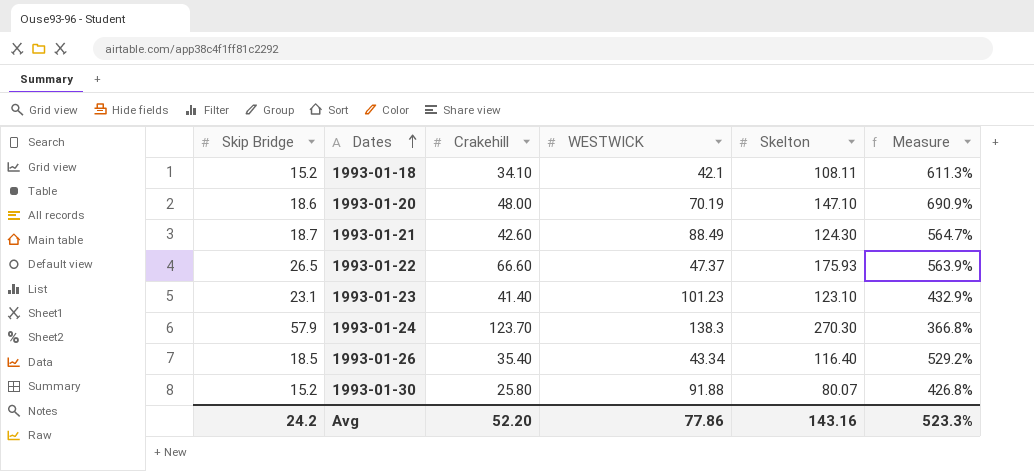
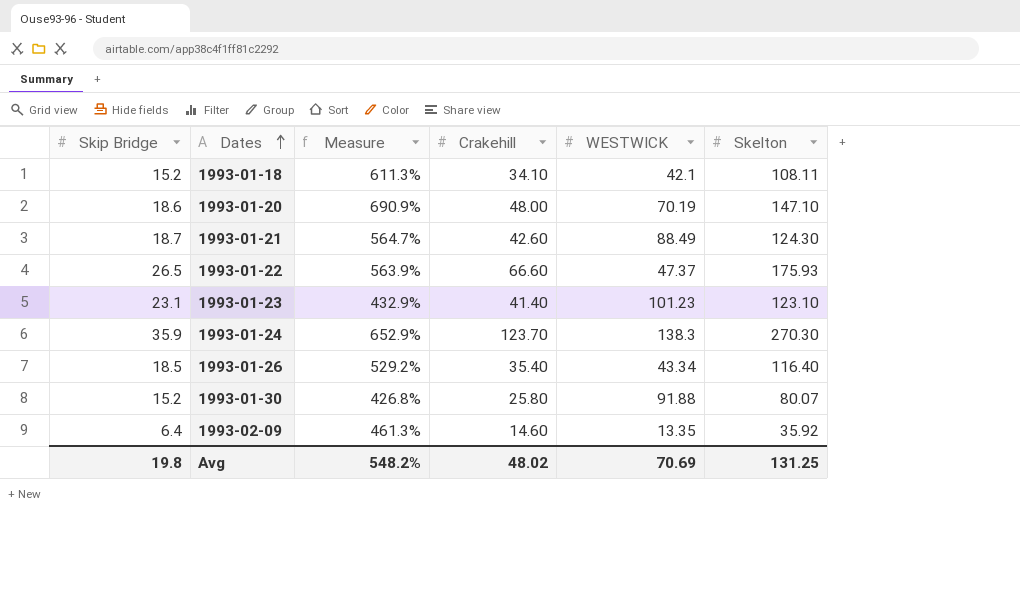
column Measure | position: 6 -> 3
1993-01-24 | Skip Bridge: 57.9 -> 35.9
1993-01-24 | Measure: 366.8% -> 652.9%
row 1993-02-09: none -> 6.4 | 461.3% | 14.60 | 13.35 | 35.92
Avg | Skip Bridge: 24.2 -> 19.8
Avg | Measure: 523.3% -> 548.2%
Avg | Crakehill: 52.20 -> 48.02
Avg | WESTWICK: 77.86 -> 70.69
Avg | Skelton: 143.16 -> 131.25

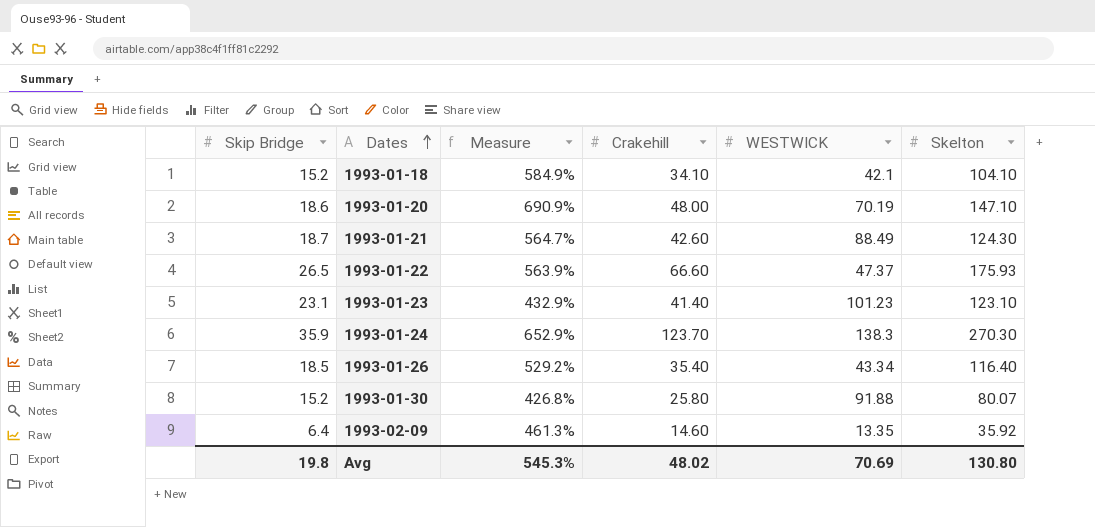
1993-01-18 | Measure: 611.3% -> 584.9%
1993-01-18 | Skelton: 108.11 -> 104.10
Avg | Measure: 548.2% -> 545.3%
Avg | Skelton: 131.25 -> 130.80

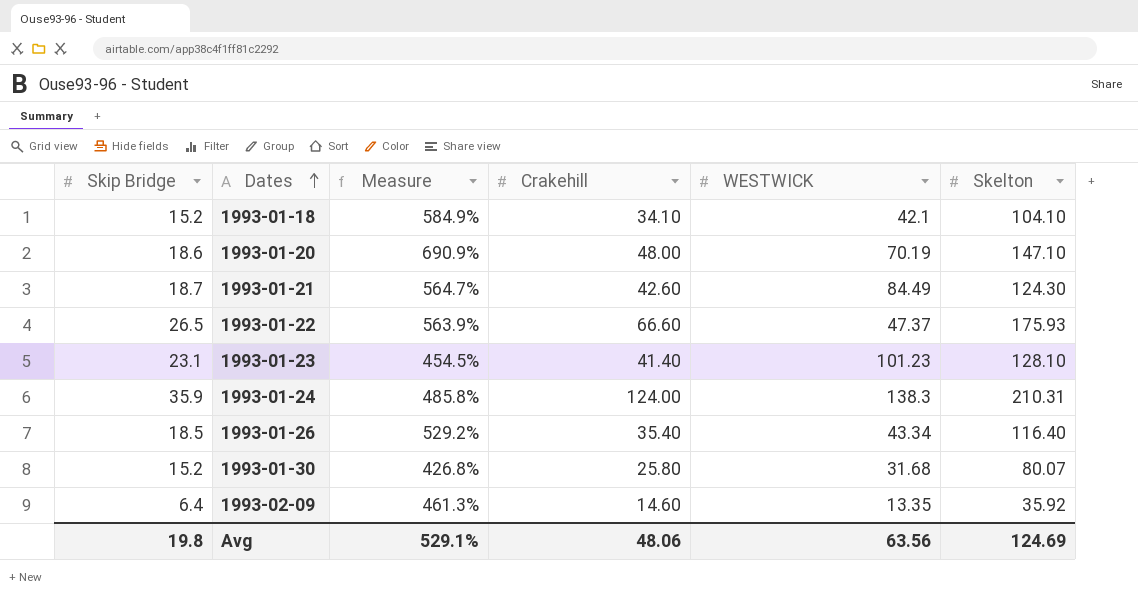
1993-01-21 | WESTWICK: 88.49 -> 84.49
1993-01-23 | Measure: 432.9% -> 454.5%
1993-01-23 | Skelton: 123.10 -> 128.10
1993-01-24 | Measure: 652.9% -> 485.8%
1993-01-24 | Crakehill: 123.70 -> 124.00
1993-01-24 | Skelton: 270.30 -> 210.31
1993-01-30 | WESTWICK: 91.88 -> 31.68
Avg | Measure: 545.3% -> 529.1%
Avg | Crakehill: 48.02 -> 48.06
Avg | WESTWICK: 70.69 -> 63.56
Avg | Skelton: 130.80 -> 124.69

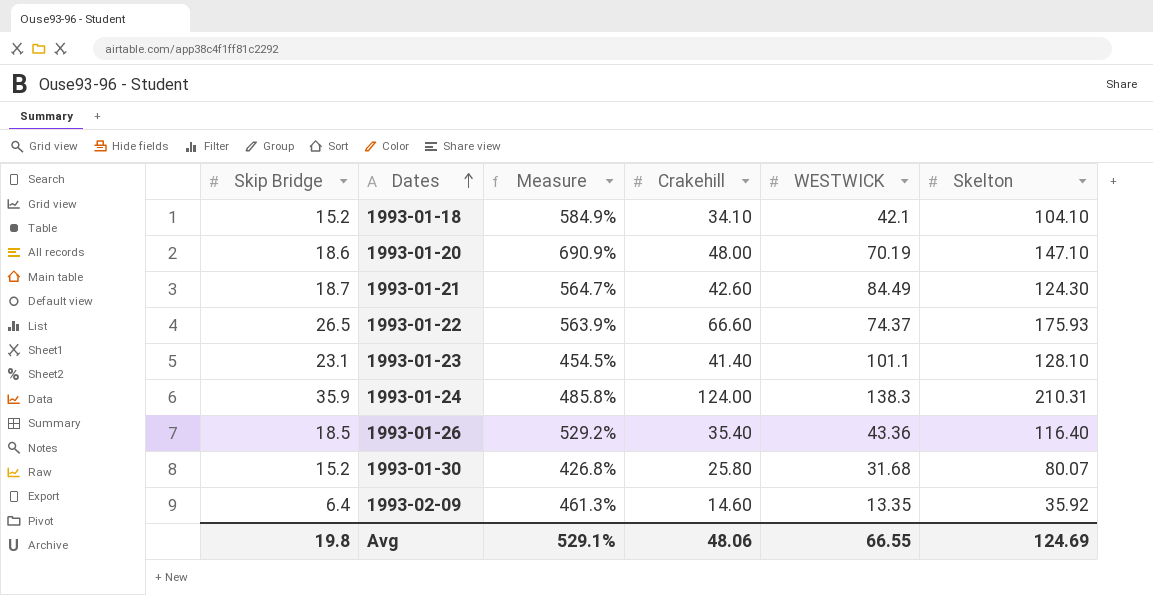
1993-01-22 | WESTWICK: 47.37 -> 74.37
1993-01-23 | WESTWICK: 101.23 -> 101.1
1993-01-26 | WESTWICK: 43.34 -> 43.36
Avg | WESTWICK: 63.56 -> 66.55

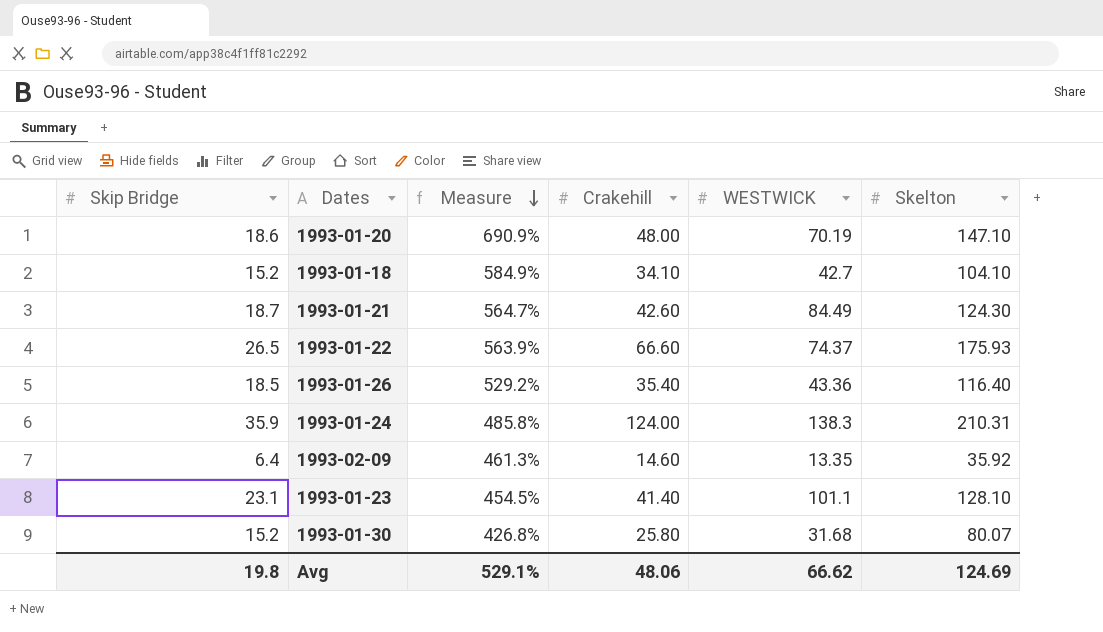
row order: Dates ascending -> Measure descending
1993-01-18 | WESTWICK: 42.1 -> 42.7
Avg | WESTWICK: 66.55 -> 66.62

